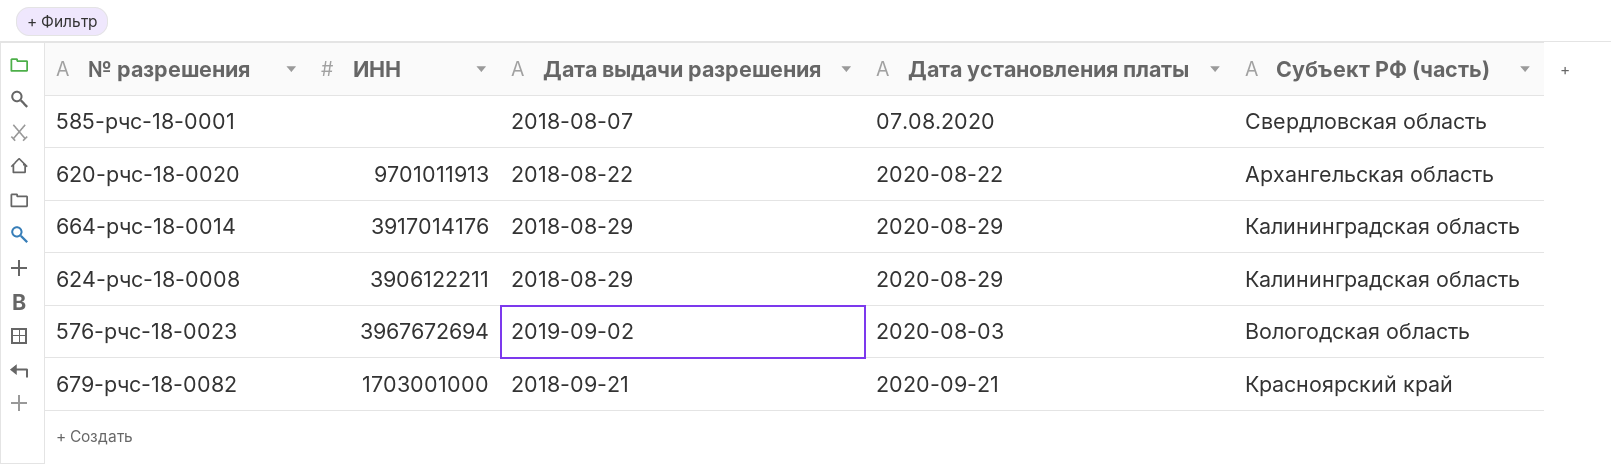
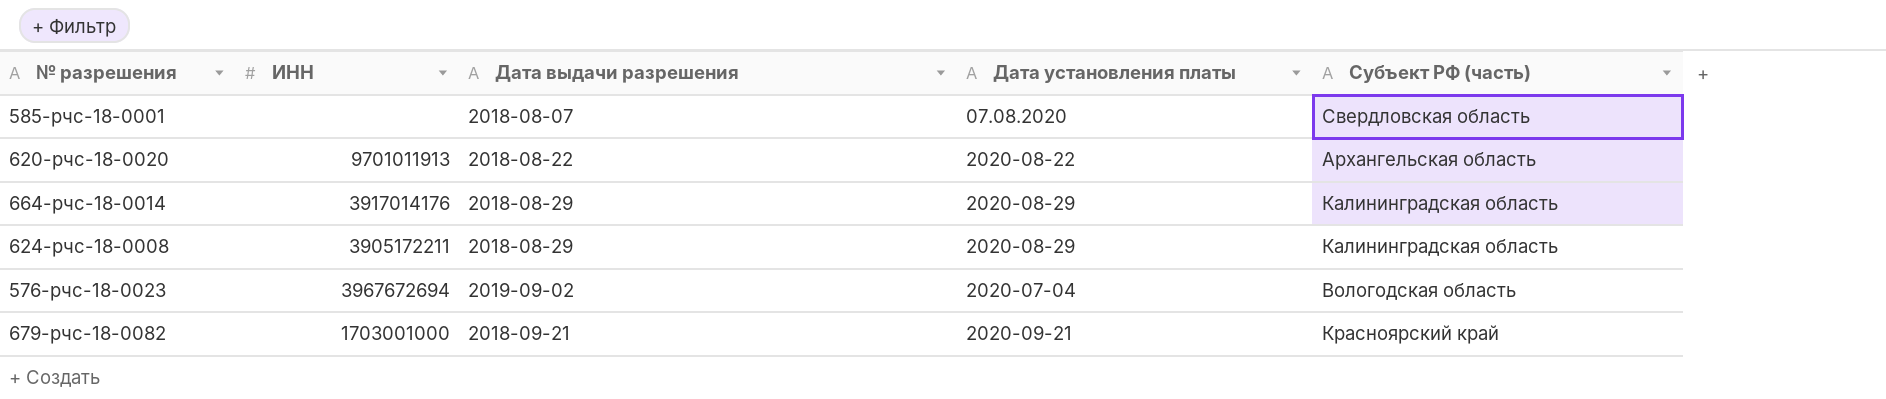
624-рчс-18-0008 | ИНН: 3906122211 -> 3905172211
576-рчс-18-0023 | Дата установления платы: 2020-08-03 -> 2020-07-04

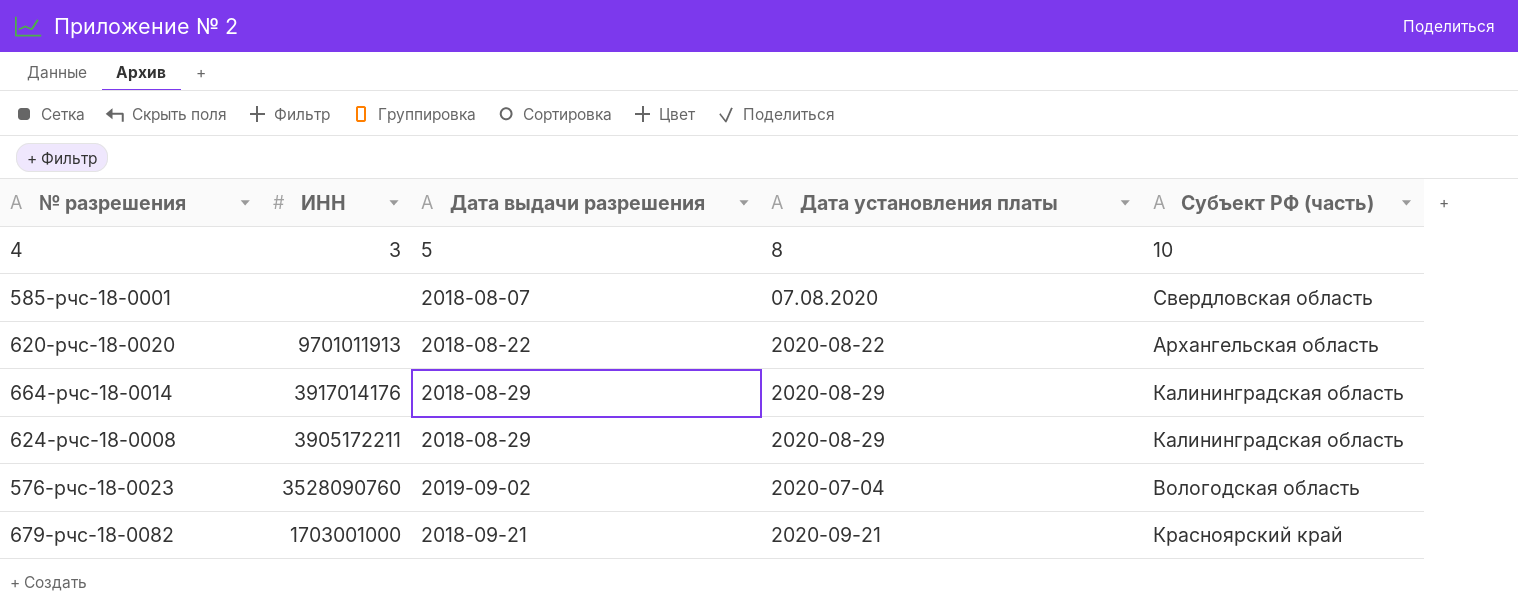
row 4: none -> 3 | 5 | 8 | 10
576-рчс-18-0023 | ИНН: 3967672694 -> 3528090760

